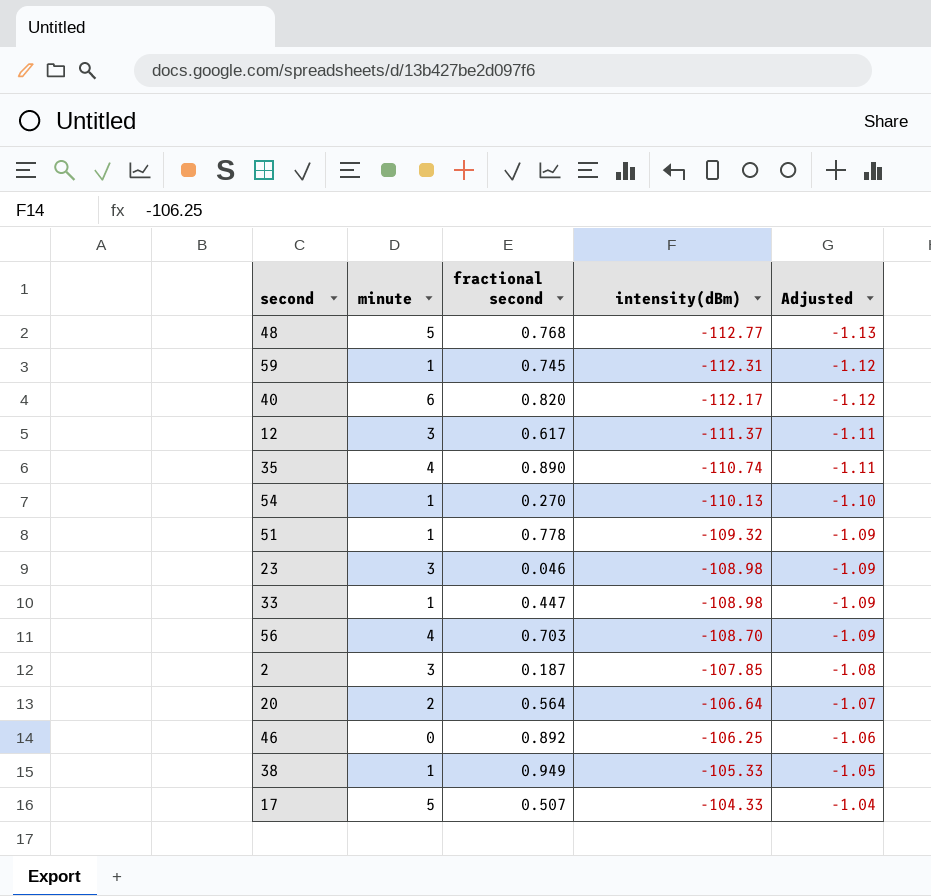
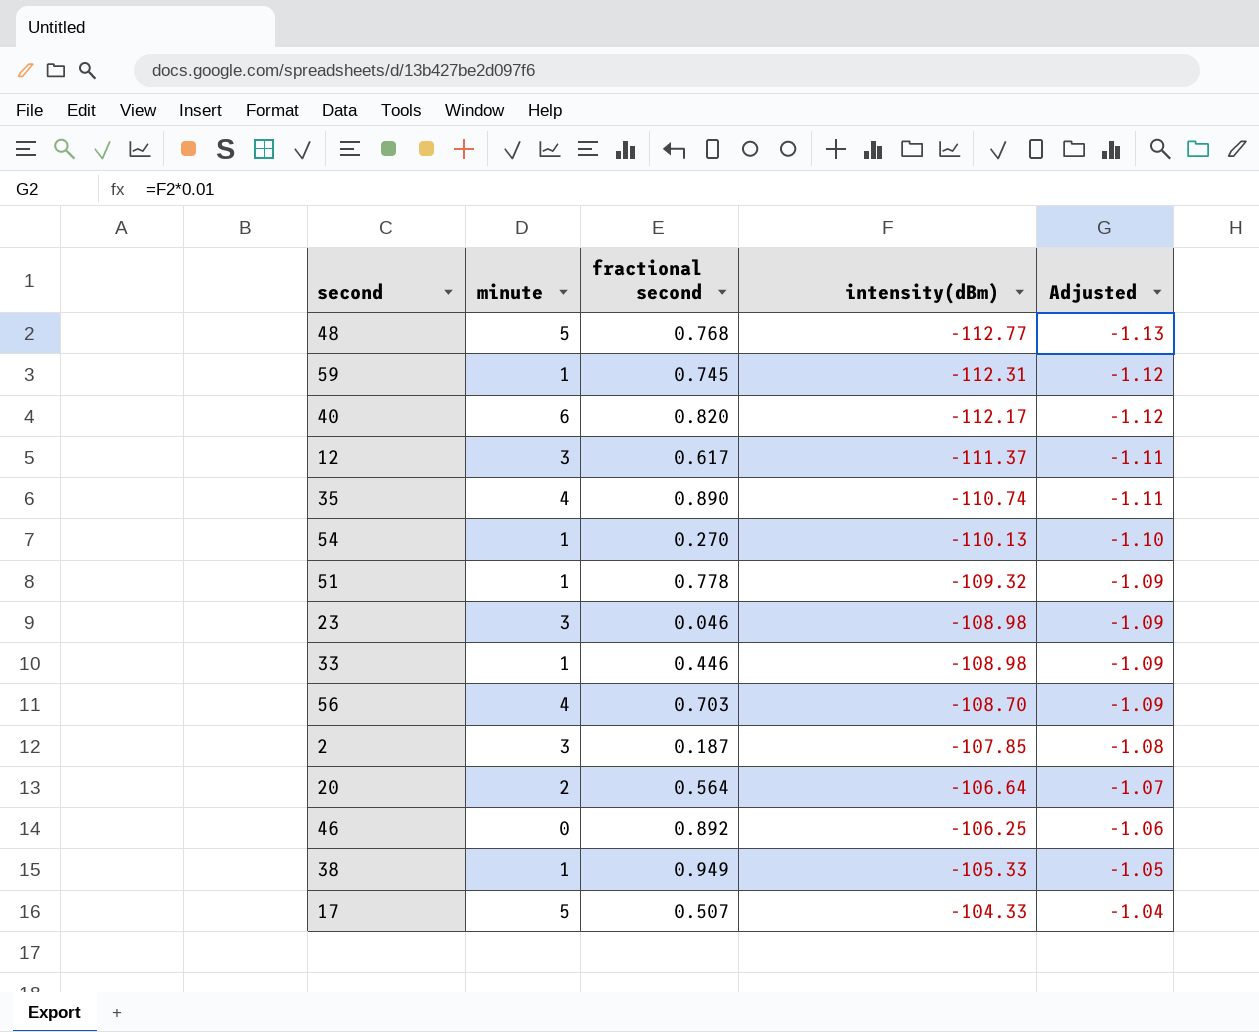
33 | fractional second: 0.447 -> 0.446

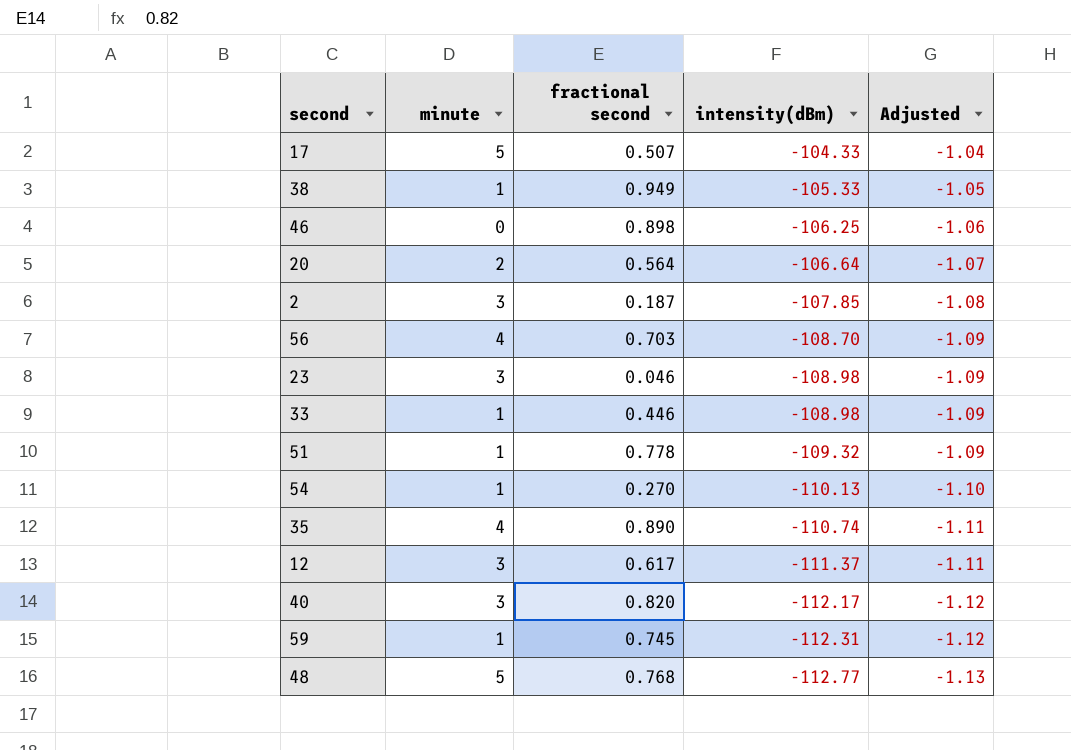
row order: intensity(dBm) ascending -> intensity(dBm) descending
46 | fractional second: 0.892 -> 0.898
40 | minute: 6 -> 3

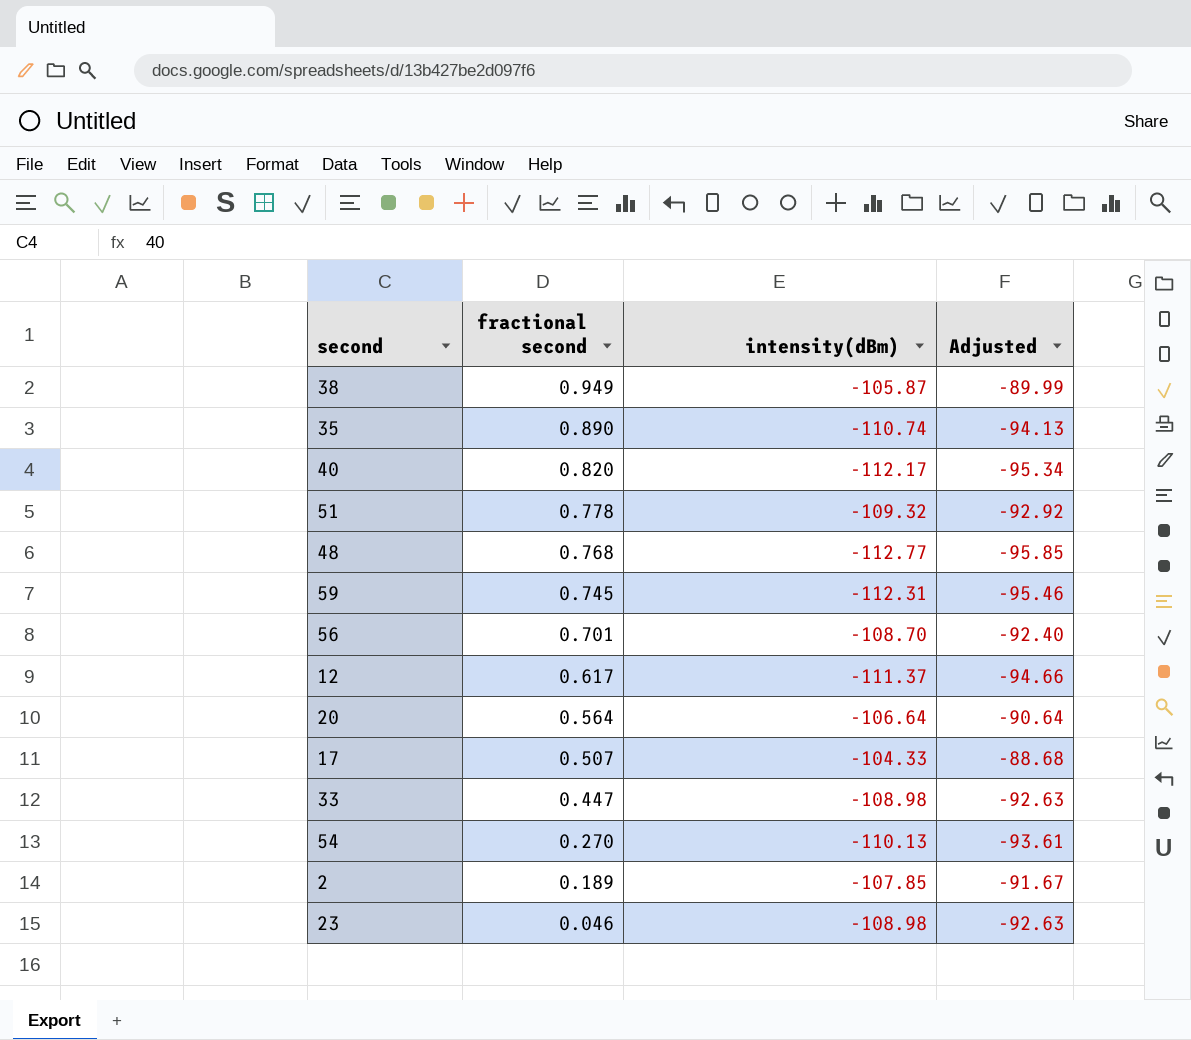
row order: intensity(dBm) descending -> fractional second descending
column minute | position: 2 -> none
column Adjusted | formula: [intensity(dBm)] * 0.01 -> [intensity(dBm)] * 0.85
row 46: 0 | 0.898 | -106.25 | -1.06 -> none
38 | intensity(dBm): -105.33 -> -105.87
56 | fractional second: 0.703 -> 0.701
33 | fractional second: 0.446 -> 0.447
2 | fractional second: 0.187 -> 0.189

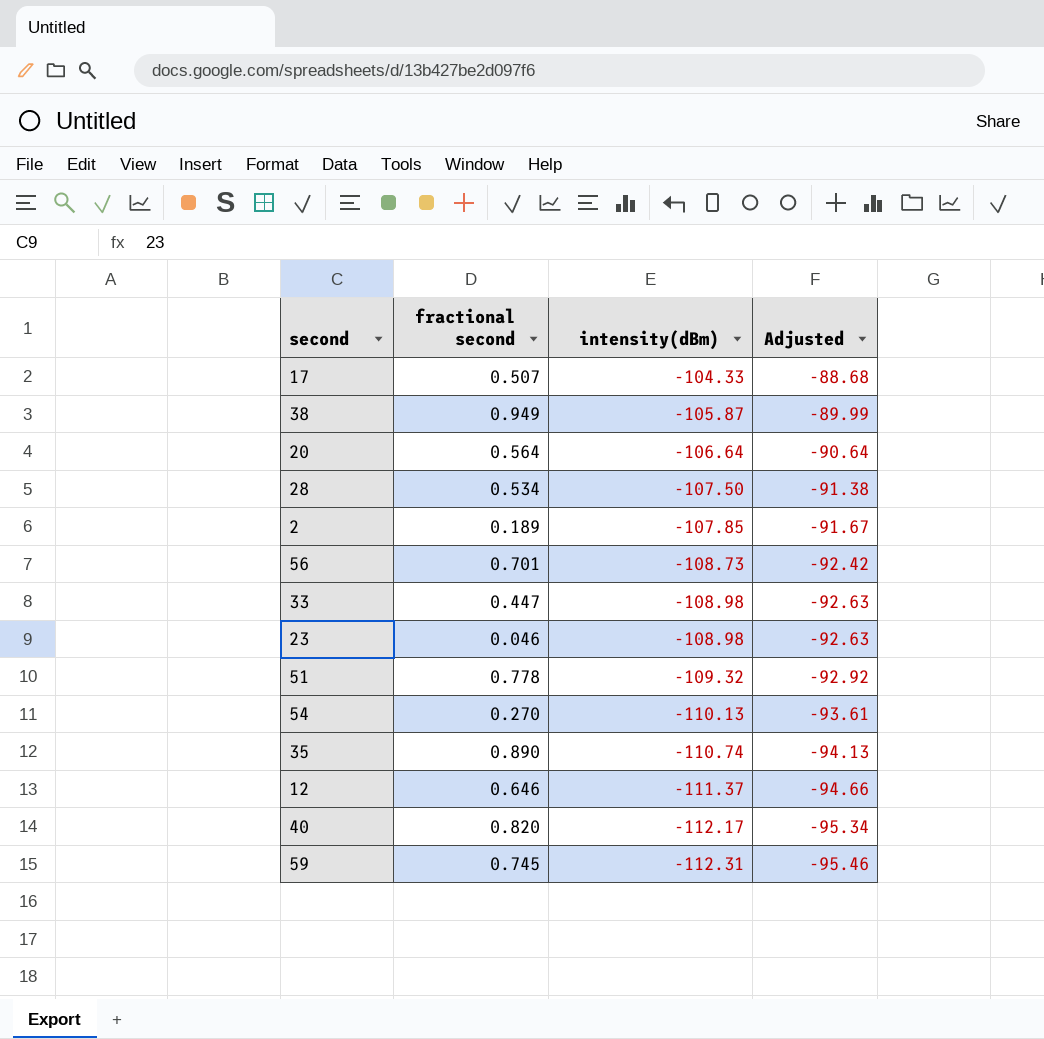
row order: fractional second descending -> intensity(dBm) descending
row 48: 0.768 | -112.77 | -95.85 -> none
row 28: none -> 0.534 | -107.50 | -91.38
56 | intensity(dBm): -108.70 -> -108.73
56 | Adjusted: -92.40 -> -92.42
12 | fractional second: 0.617 -> 0.646

